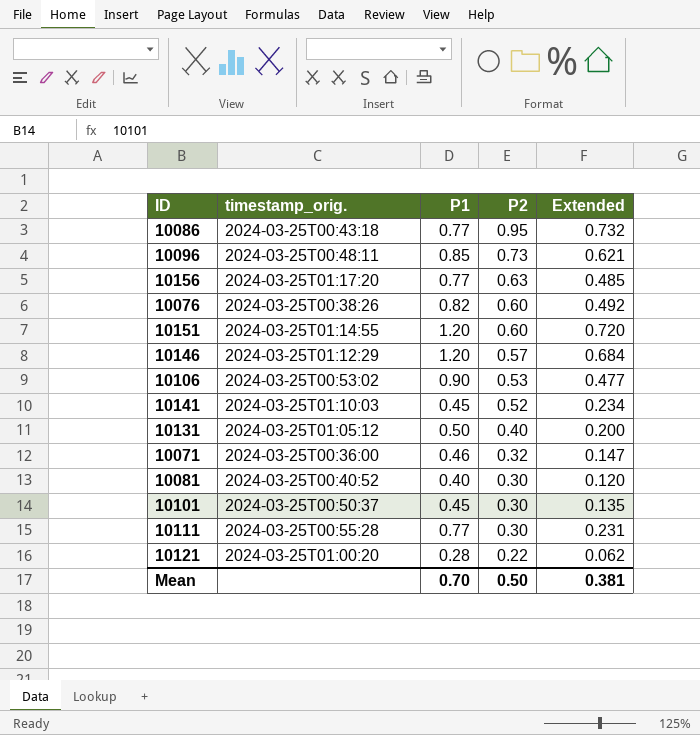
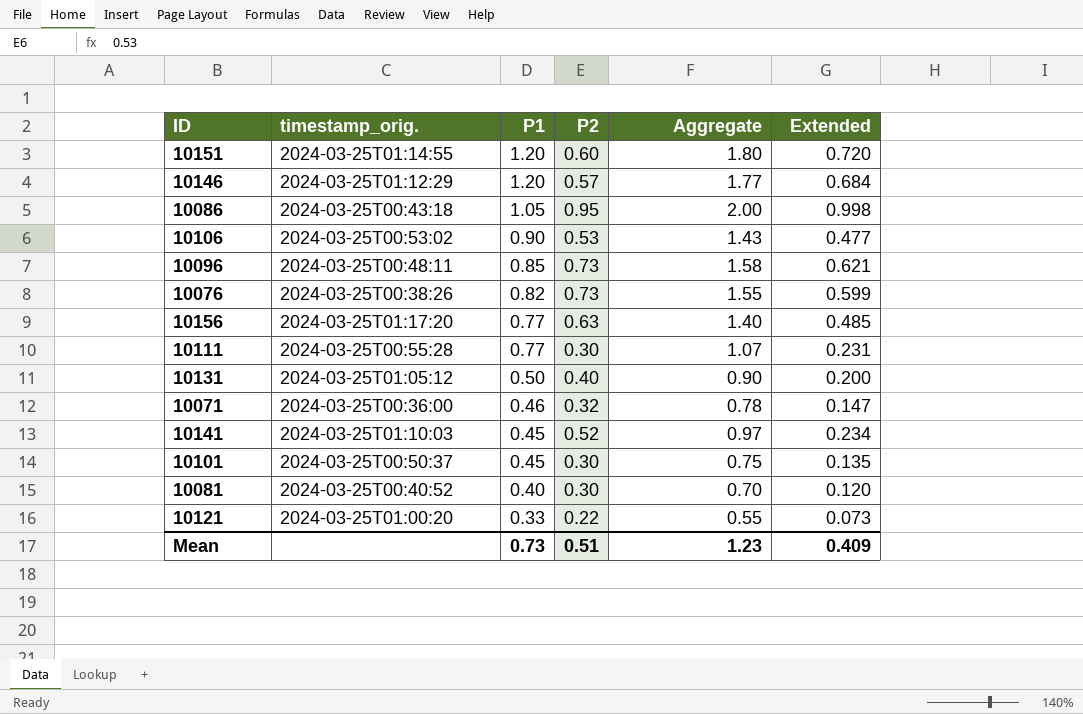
row order: P2 descending -> P1 descending
column Aggregate | formula: none -> [P1] + [P2]
10086 | P1: 0.77 -> 1.05
10086 | Extended: 0.732 -> 0.998
10076 | P2: 0.60 -> 0.73
10076 | Extended: 0.492 -> 0.599
10121 | P1: 0.28 -> 0.33
10121 | Extended: 0.062 -> 0.073
Mean | P1: 0.70 -> 0.73
Mean | P2: 0.50 -> 0.51
Mean | Extended: 0.381 -> 0.409

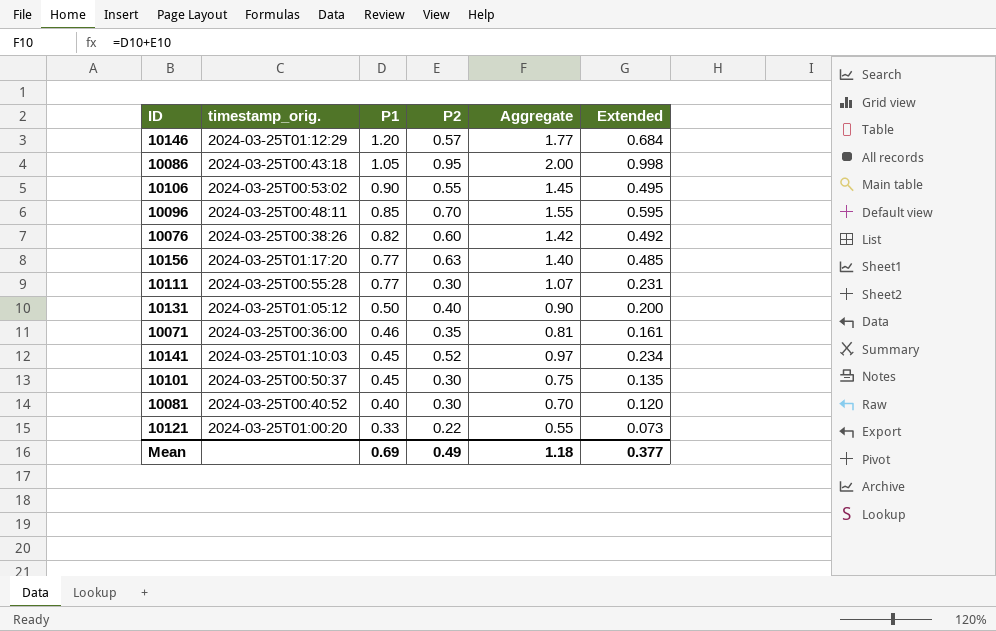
row 10151: 2024-03-25T01:14:55 | 1.20 | 0.60 | 1.80 | 0.720 -> none
10106 | P2: 0.53 -> 0.55
10106 | Aggregate: 1.43 -> 1.45
10106 | Extended: 0.477 -> 0.495
10096 | P2: 0.73 -> 0.70
10096 | Aggregate: 1.58 -> 1.55
10096 | Extended: 0.621 -> 0.595
10076 | P2: 0.73 -> 0.60
10076 | Aggregate: 1.55 -> 1.42
10076 | Extended: 0.599 -> 0.492
10071 | P2: 0.32 -> 0.35
10071 | Aggregate: 0.78 -> 0.81
10071 | Extended: 0.147 -> 0.161
Mean | P1: 0.73 -> 0.69
Mean | P2: 0.51 -> 0.49
Mean | Aggregate: 1.23 -> 1.18
Mean | Extended: 0.409 -> 0.377

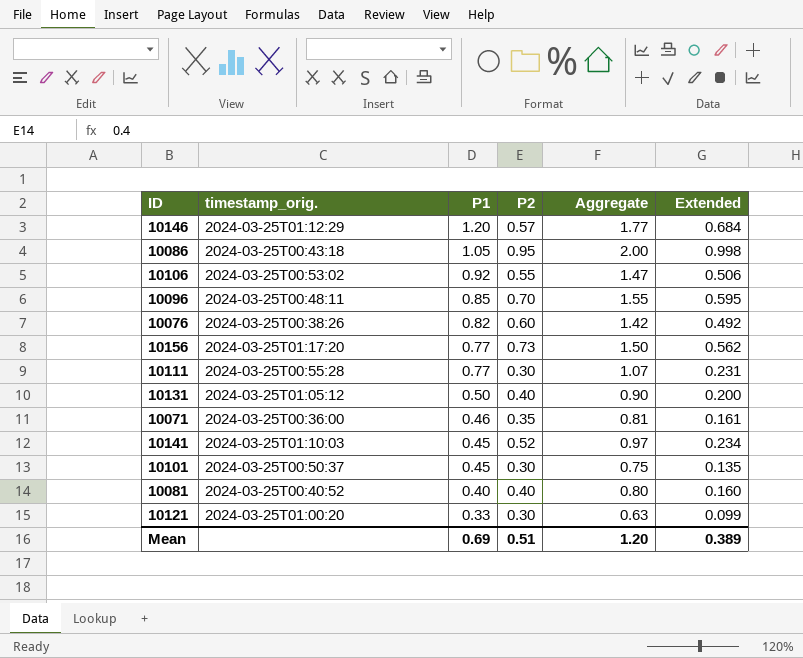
10106 | P1: 0.90 -> 0.92
10106 | Aggregate: 1.45 -> 1.47
10106 | Extended: 0.495 -> 0.506
10156 | P2: 0.63 -> 0.73
10156 | Aggregate: 1.40 -> 1.50
10156 | Extended: 0.485 -> 0.562
10081 | P2: 0.30 -> 0.40
10081 | Aggregate: 0.70 -> 0.80
10081 | Extended: 0.120 -> 0.160
10121 | P2: 0.22 -> 0.30
10121 | Aggregate: 0.55 -> 0.63
10121 | Extended: 0.073 -> 0.099
Mean | P2: 0.49 -> 0.51
Mean | Aggregate: 1.18 -> 1.20
Mean | Extended: 0.377 -> 0.389

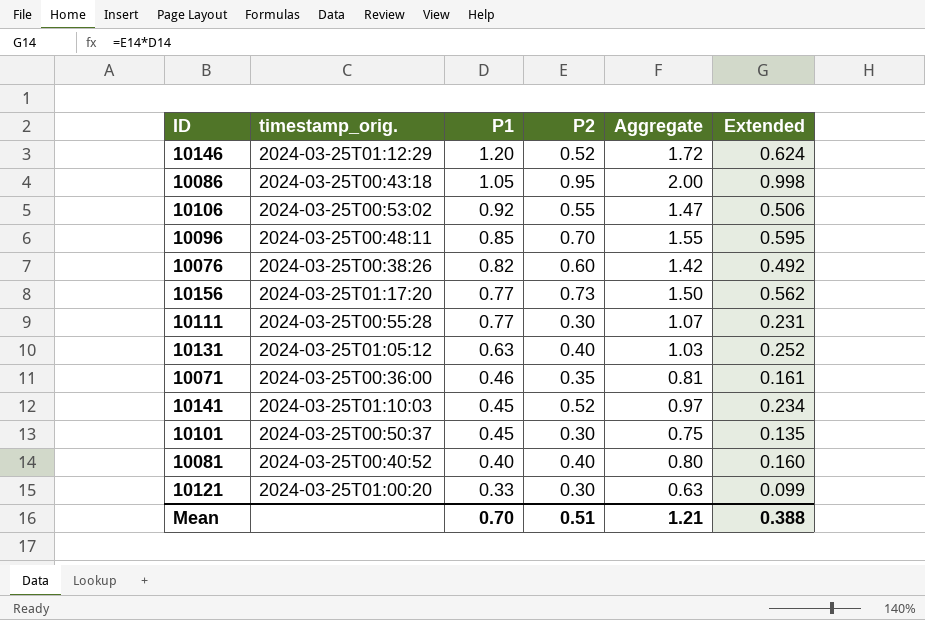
10146 | P2: 0.57 -> 0.52
10146 | Aggregate: 1.77 -> 1.72
10146 | Extended: 0.684 -> 0.624
10131 | P1: 0.50 -> 0.63
10131 | Aggregate: 0.90 -> 1.03
10131 | Extended: 0.200 -> 0.252
Mean | P1: 0.69 -> 0.70
Mean | Aggregate: 1.20 -> 1.21
Mean | Extended: 0.389 -> 0.388

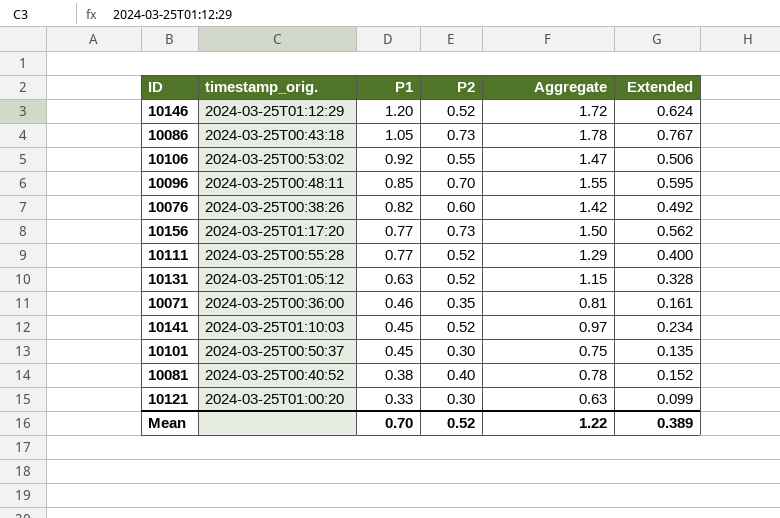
10086 | P2: 0.95 -> 0.73
10086 | Aggregate: 2.00 -> 1.78
10086 | Extended: 0.998 -> 0.767
10111 | P2: 0.30 -> 0.52
10111 | Aggregate: 1.07 -> 1.29
10111 | Extended: 0.231 -> 0.400
10131 | P2: 0.40 -> 0.52
10131 | Aggregate: 1.03 -> 1.15
10131 | Extended: 0.252 -> 0.328
10081 | P1: 0.40 -> 0.38
10081 | Aggregate: 0.80 -> 0.78
10081 | Extended: 0.160 -> 0.152
Mean | P2: 0.51 -> 0.52
Mean | Aggregate: 1.21 -> 1.22
Mean | Extended: 0.388 -> 0.389

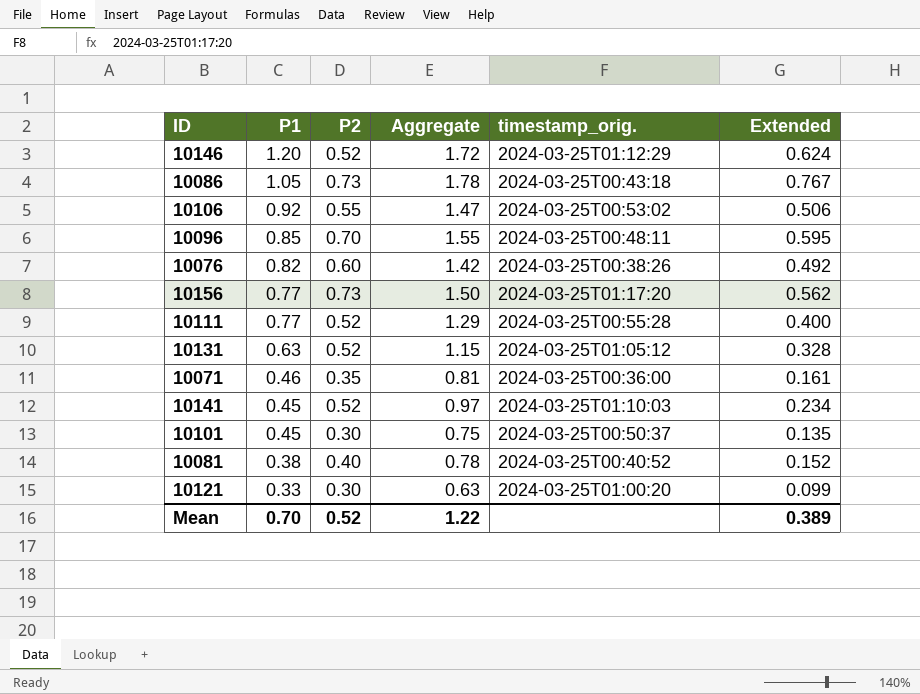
column timestamp_orig. | position: 2 -> 5

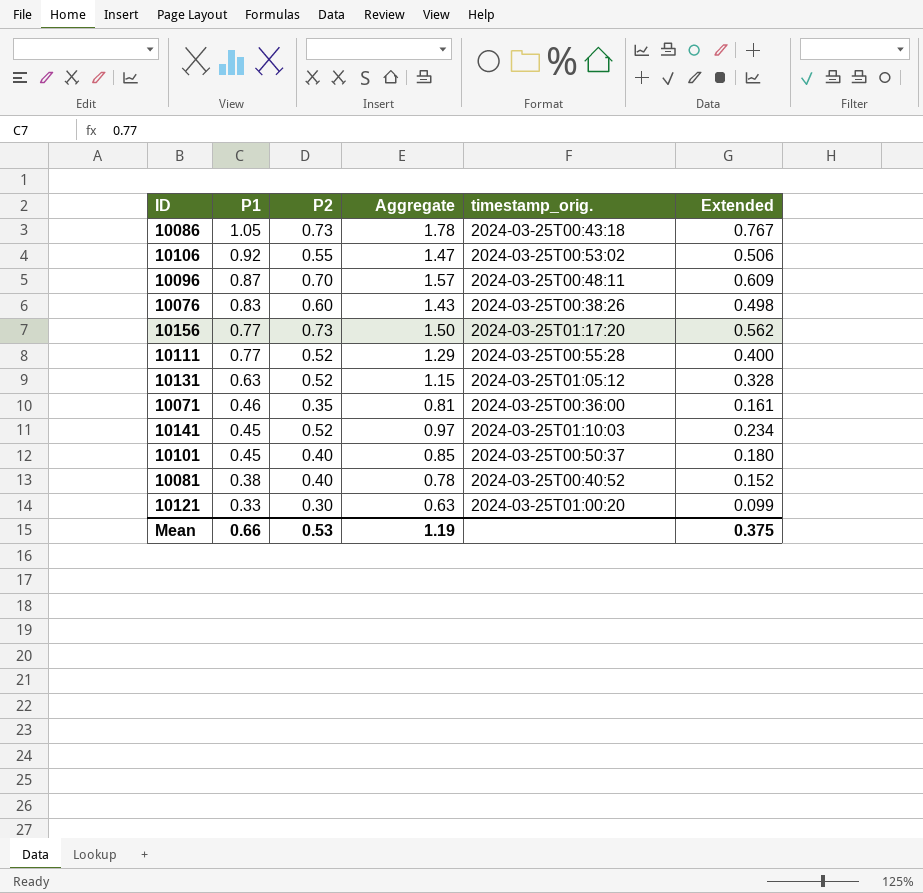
row 10146: 1.20 | 0.52 | 1.72 | 2024-03-25T01:12:29 | 0.624 -> none
10096 | P1: 0.85 -> 0.87
10096 | Aggregate: 1.55 -> 1.57
10096 | Extended: 0.595 -> 0.609
10076 | P1: 0.82 -> 0.83
10076 | Aggregate: 1.42 -> 1.43
10076 | Extended: 0.492 -> 0.498
10101 | P2: 0.30 -> 0.40
10101 | Aggregate: 0.75 -> 0.85
10101 | Extended: 0.135 -> 0.180
Mean | P1: 0.70 -> 0.66
Mean | P2: 0.52 -> 0.53
Mean | Aggregate: 1.22 -> 1.19
Mean | Extended: 0.389 -> 0.375

